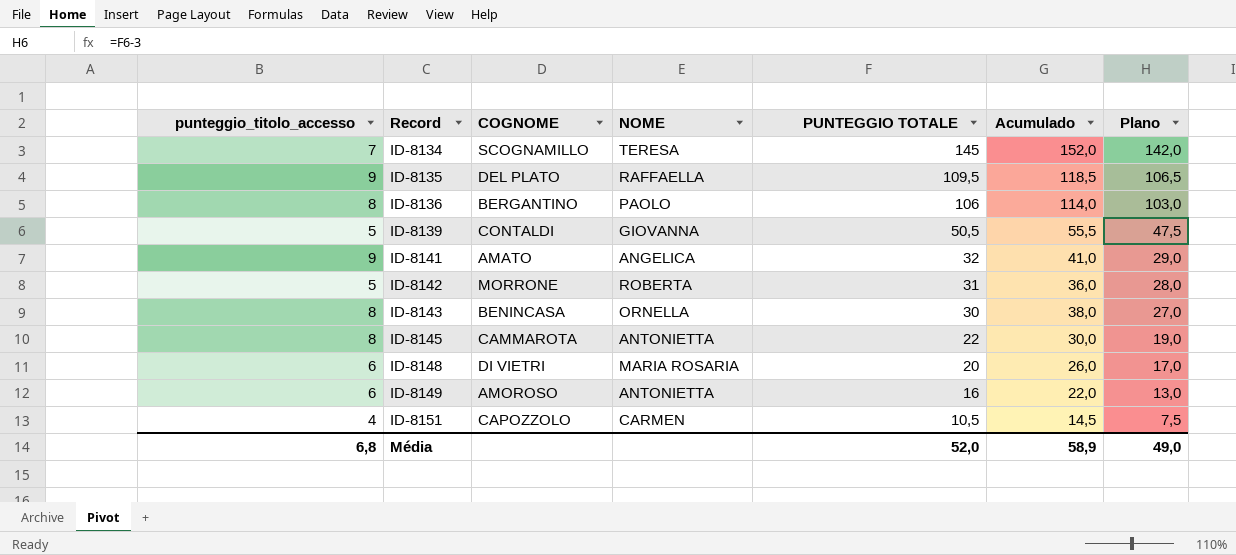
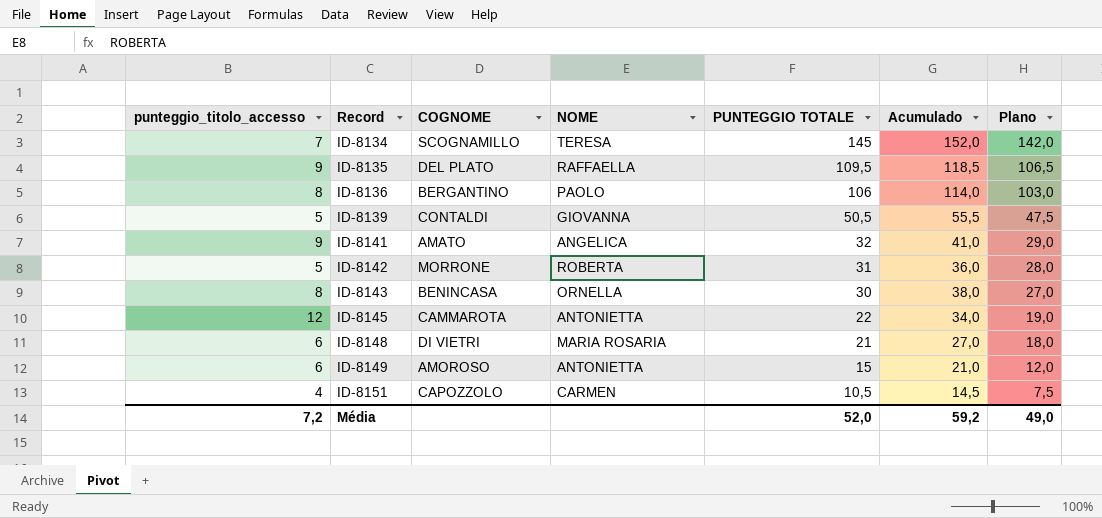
ID-8145 | punteggio_titolo_accesso: 8 -> 12
ID-8145 | Acumulado: 30,0 -> 34,0
ID-8148 | PUNTEGGIO TOTALE: 20 -> 21
ID-8148 | Acumulado: 26,0 -> 27,0
ID-8148 | Plano: 17,0 -> 18,0
ID-8149 | PUNTEGGIO TOTALE: 16 -> 15
ID-8149 | Acumulado: 22,0 -> 21,0
ID-8149 | Plano: 13,0 -> 12,0
Média | punteggio_titolo_accesso: 6,8 -> 7,2
Média | Acumulado: 58,9 -> 59,2

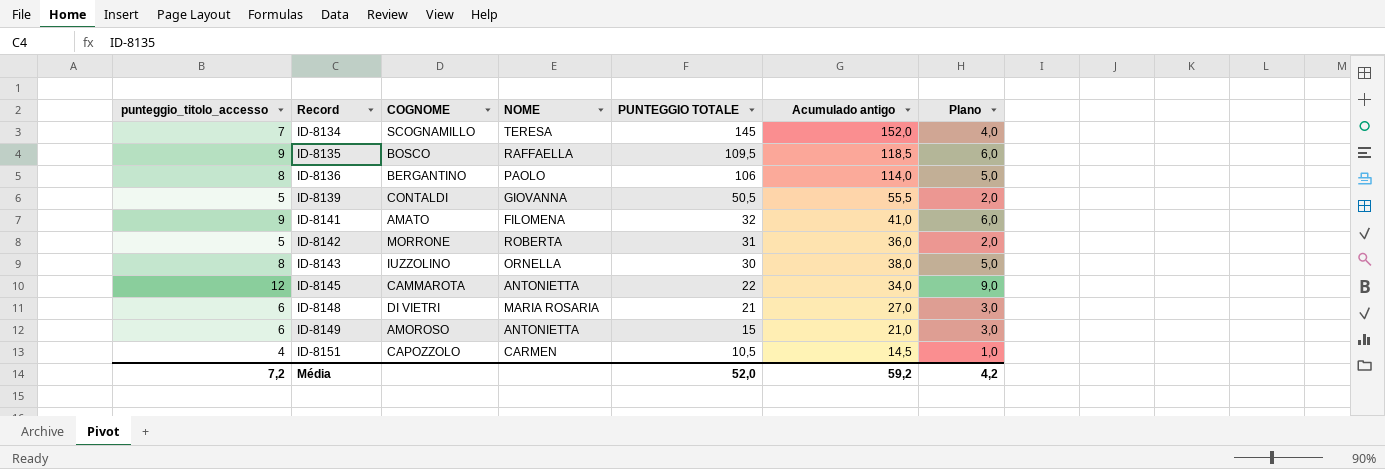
column name: Acumulado -> Acumulado antigo
column Plano | formula: [PUNTEGGIO TOTALE] - 3 -> [punteggio_titolo_accesso] - 3
ID-8135 | COGNOME: DEL PLATO -> BOSCO
ID-8141 | NOME: ANGELICA -> FILOMENA
ID-8143 | COGNOME: BENINCASA -> IUZZOLINO
Média | Plano: 49,0 -> 4,2

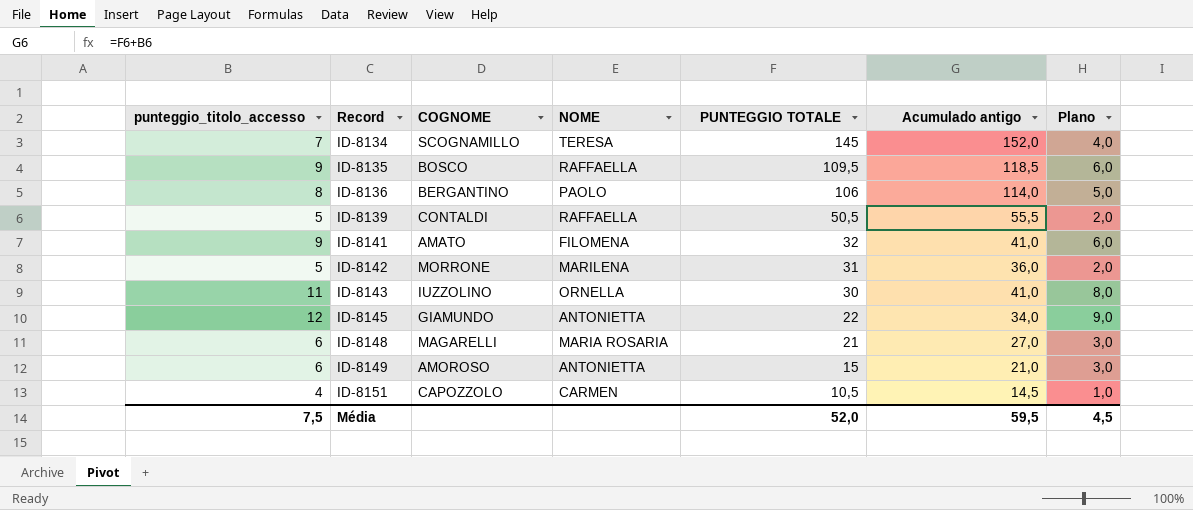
ID-8139 | NOME: GIOVANNA -> RAFFAELLA
ID-8142 | NOME: ROBERTA -> MARILENA
ID-8143 | punteggio_titolo_accesso: 8 -> 11
ID-8143 | Acumulado antigo: 38,0 -> 41,0
ID-8143 | Plano: 5,0 -> 8,0
ID-8145 | COGNOME: CAMMAROTA -> GIAMUNDO
ID-8148 | COGNOME: DI VIETRI -> MAGARELLI
Média | punteggio_titolo_accesso: 7,2 -> 7,5
Média | Acumulado antigo: 59,2 -> 59,5
Média | Plano: 4,2 -> 4,5

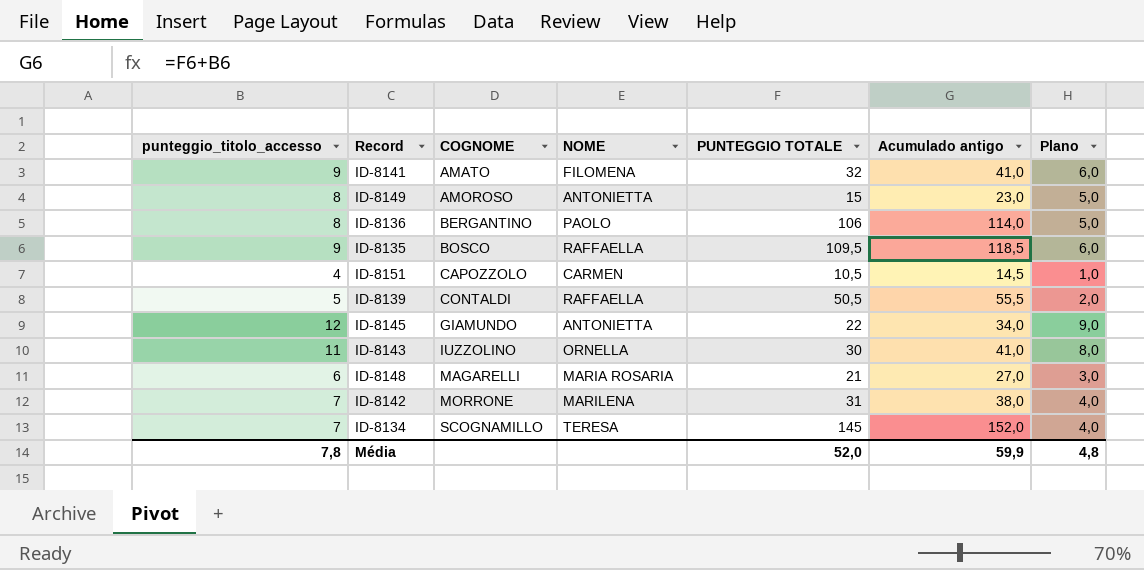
row order: Record ascending -> COGNOME ascending
ID-8149 | punteggio_titolo_accesso: 6 -> 8
ID-8149 | Acumulado antigo: 21,0 -> 23,0
ID-8149 | Plano: 3,0 -> 5,0
ID-8142 | punteggio_titolo_accesso: 5 -> 7
ID-8142 | Acumulado antigo: 36,0 -> 38,0
ID-8142 | Plano: 2,0 -> 4,0
Média | punteggio_titolo_accesso: 7,5 -> 7,8
Média | Acumulado antigo: 59,5 -> 59,9
Média | Plano: 4,5 -> 4,8

